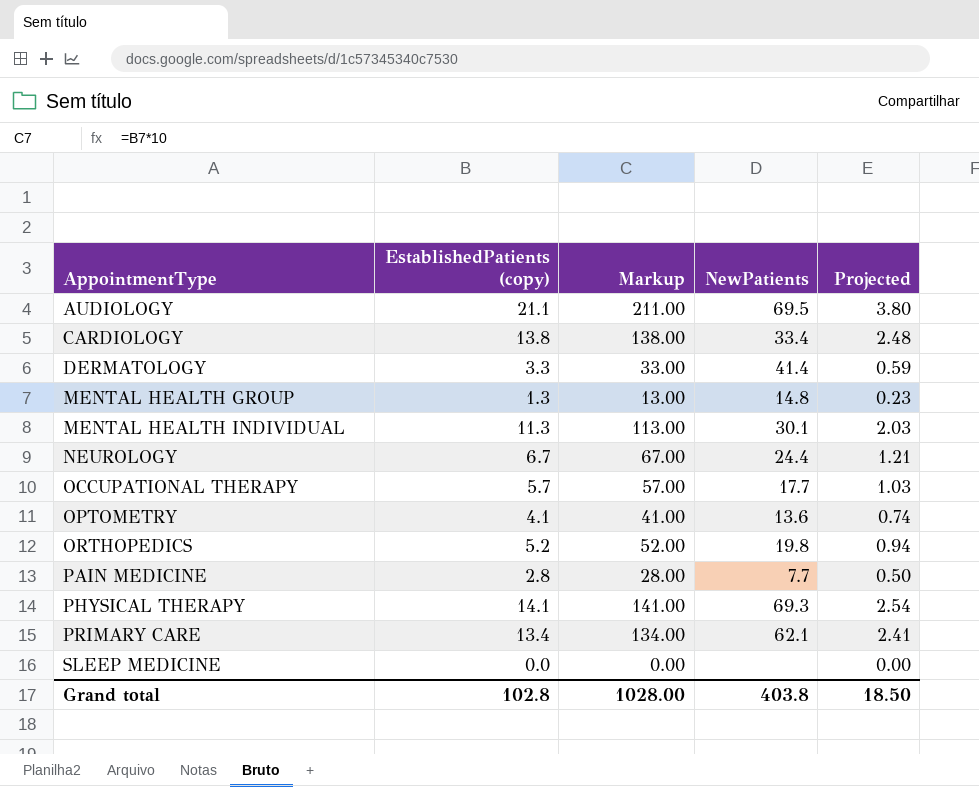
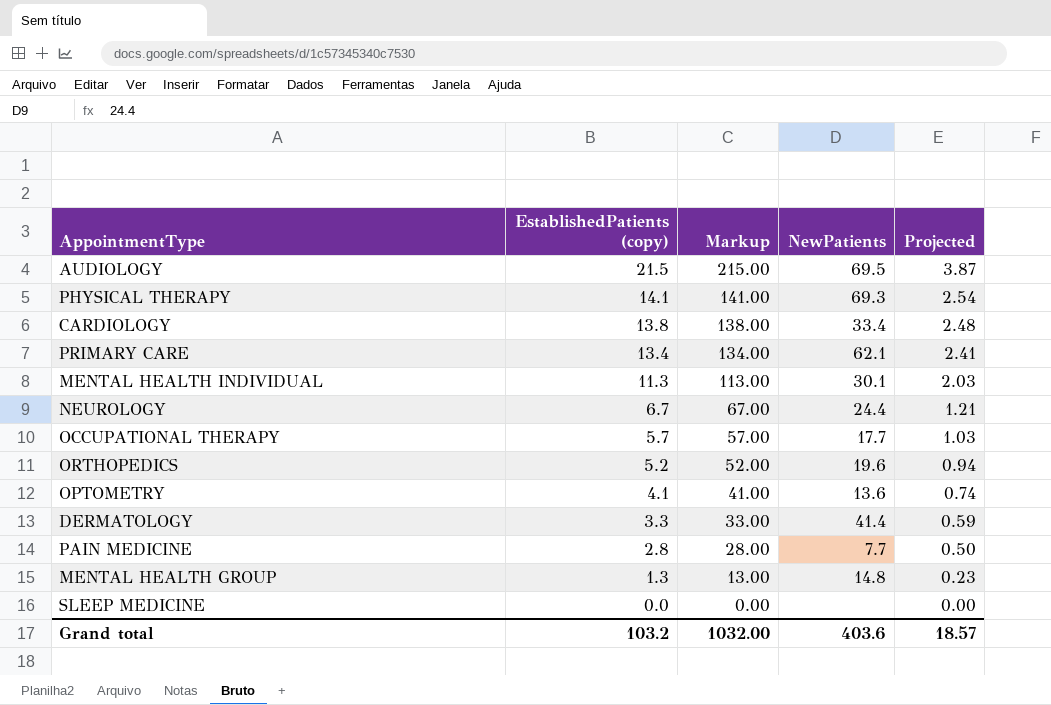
row order: AppointmentType ascending -> EstablishedPatients (copy) descending
AUDIOLOGY | EstablishedPatients (copy): 21.1 -> 21.5
AUDIOLOGY | Markup: 211.00 -> 215.00
AUDIOLOGY | Projected: 3.80 -> 3.87
ORTHOPEDICS | NewPatients: 19.8 -> 19.6
Grand total | EstablishedPatients (copy): 102.8 -> 103.2
Grand total | Markup: 1028.00 -> 1032.00
Grand total | NewPatients: 403.8 -> 403.6
Grand total | Projected: 18.50 -> 18.57

